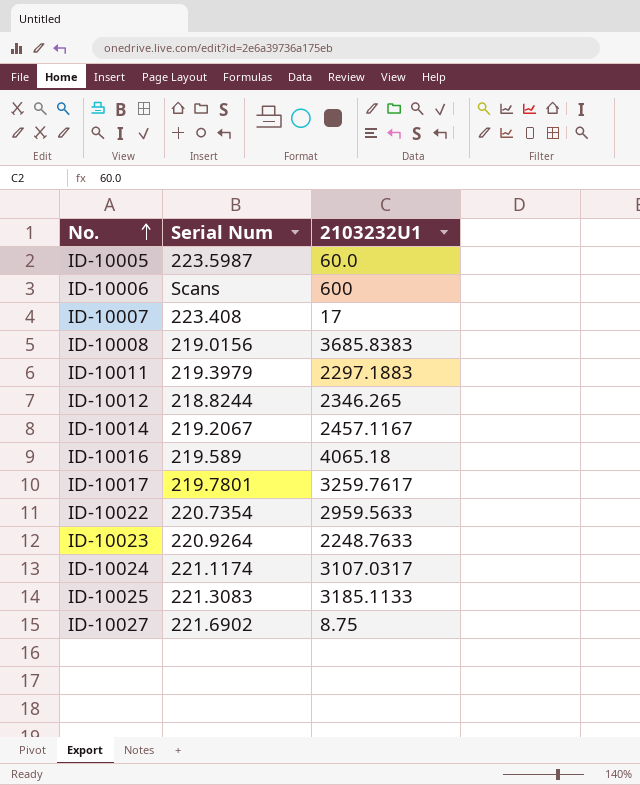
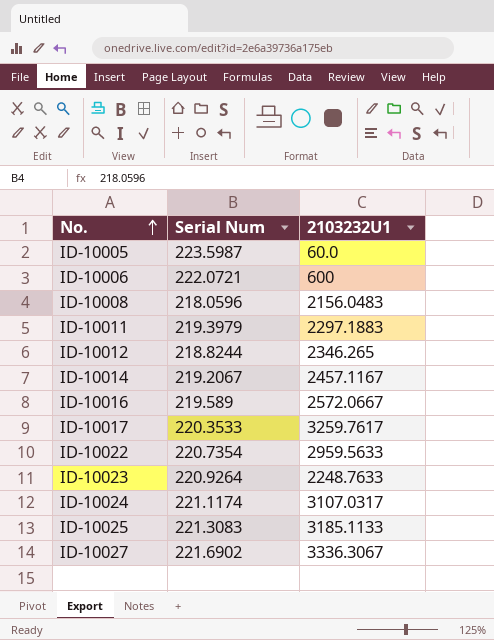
row ID-10007: 223.408 | 17 -> none
ID-10006 | Serial Num: Scans -> 222.0721
ID-10008 | Serial Num: 219.0156 -> 218.0596
ID-10008 | 2103232U1: 3685.8383 -> 2156.0483
ID-10016 | 2103232U1: 4065.18 -> 2572.0667
ID-10017 | Serial Num: 219.7801 -> 220.3533
ID-10027 | 2103232U1: 8.75 -> 3336.3067

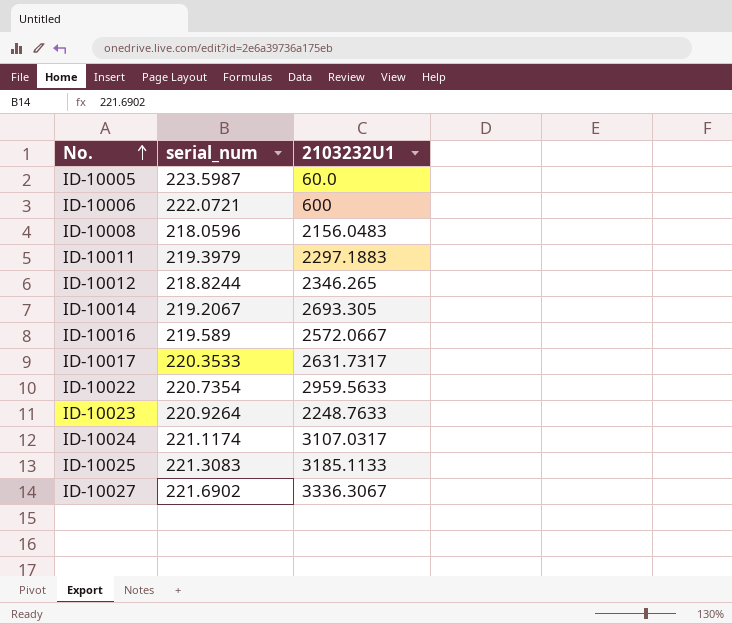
column name: Serial Num -> serial_num
ID-10014 | 2103232U1: 2457.1167 -> 2693.305
ID-10017 | 2103232U1: 3259.7617 -> 2631.7317

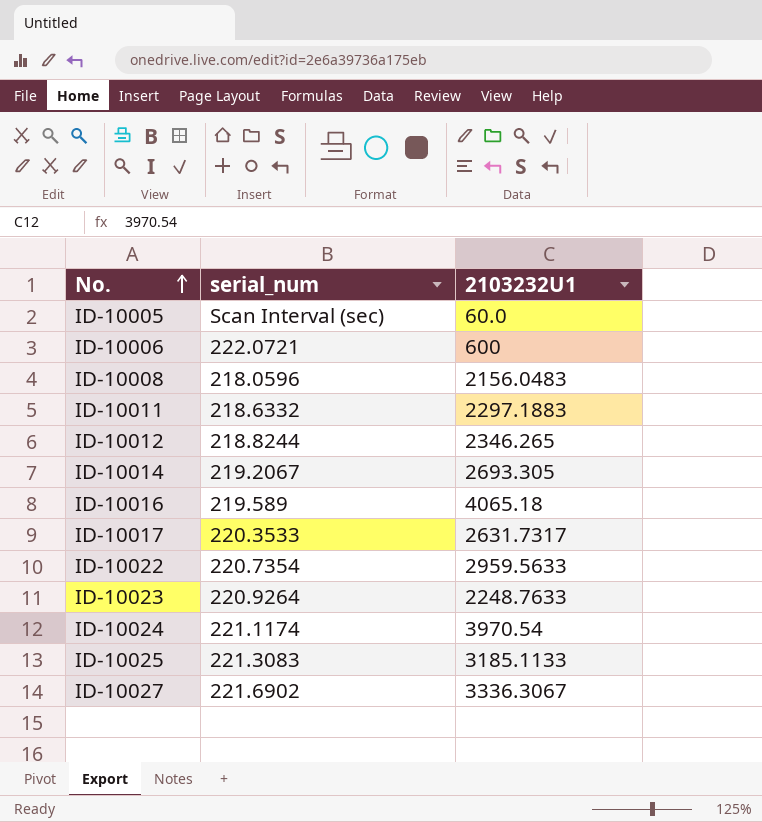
ID-10005 | serial_num: 223.5987 -> Scan Interval (sec)
ID-10011 | serial_num: 219.3979 -> 218.6332
ID-10016 | 2103232U1: 2572.0667 -> 4065.18
ID-10024 | 2103232U1: 3107.0317 -> 3970.54

